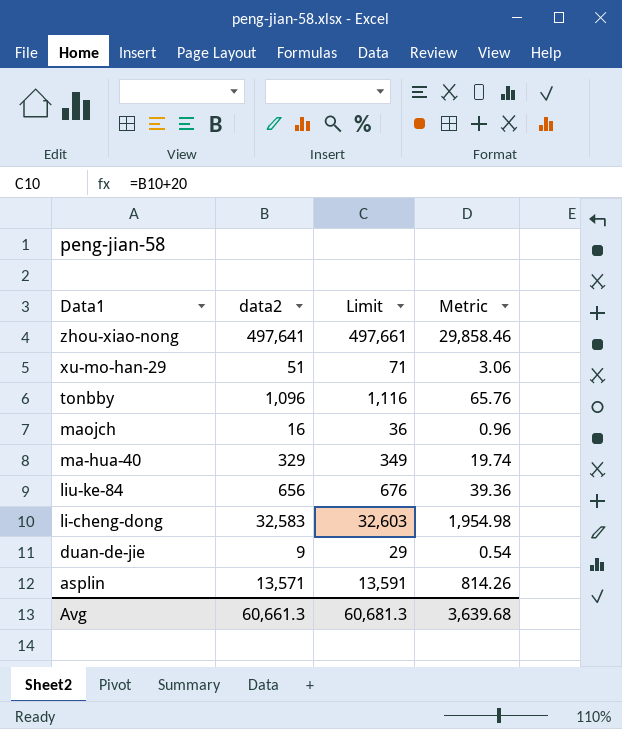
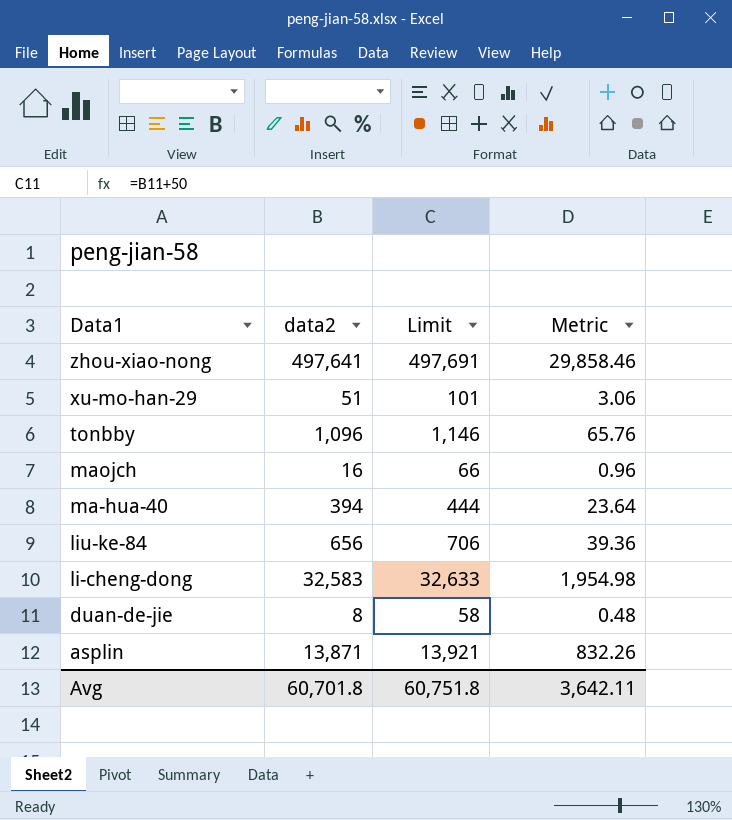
column Limit | formula: [data2] + 20 -> [data2] + 50
ma-hua-40 | data2: 329 -> 394
ma-hua-40 | Metric: 19.74 -> 23.64
duan-de-jie | data2: 9 -> 8
duan-de-jie | Metric: 0.54 -> 0.48
asplin | data2: 13,571 -> 13,871
asplin | Metric: 814.26 -> 832.26
Avg | data2: 60,661.3 -> 60,701.8
Avg | Limit: 60,681.3 -> 60,751.8
Avg | Metric: 3,639.68 -> 3,642.11

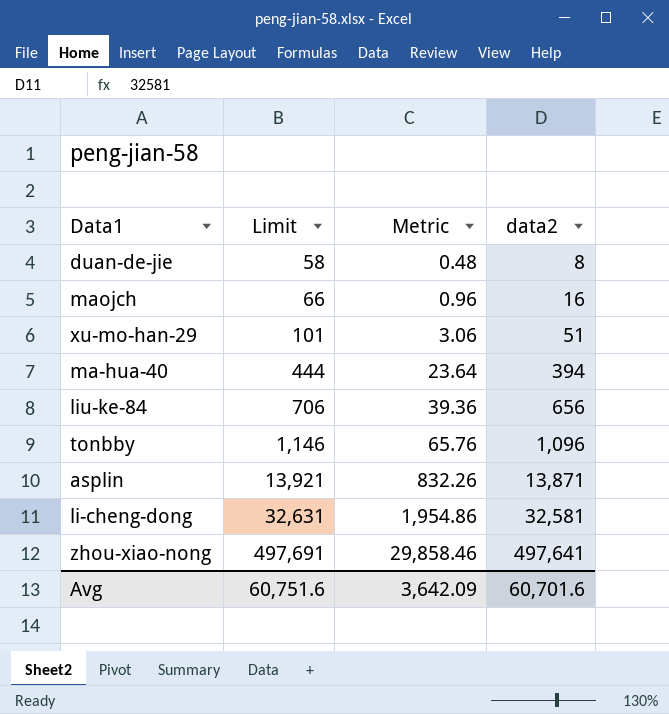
row order: Data1 descending -> Limit ascending
column data2 | position: 2 -> 4
li-cheng-dong | Limit: 32,633 -> 32,631
li-cheng-dong | Metric: 1,954.98 -> 1,954.86
li-cheng-dong | data2: 32,583 -> 32,581
Avg | Limit: 60,751.8 -> 60,751.6
Avg | Metric: 3,642.11 -> 3,642.09
Avg | data2: 60,701.8 -> 60,701.6

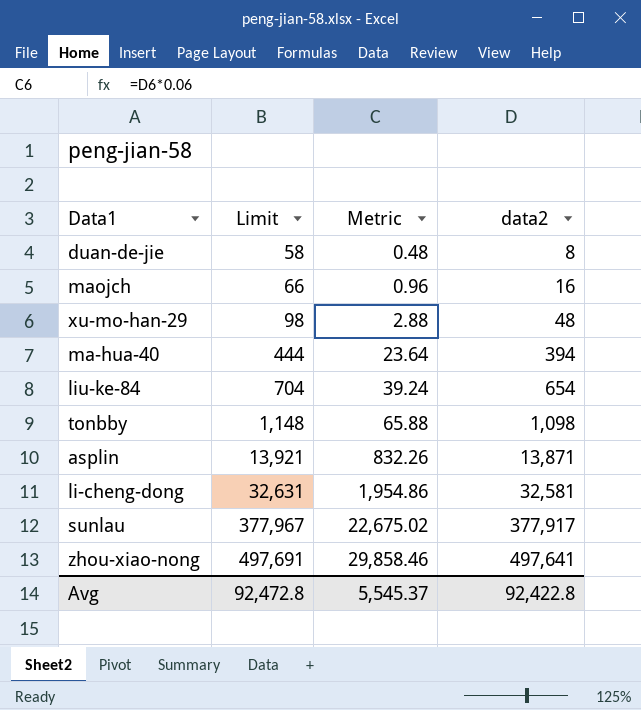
xu-mo-han-29 | Limit: 101 -> 98
xu-mo-han-29 | Metric: 3.06 -> 2.88
xu-mo-han-29 | data2: 51 -> 48
liu-ke-84 | Limit: 706 -> 704
liu-ke-84 | Metric: 39.36 -> 39.24
liu-ke-84 | data2: 656 -> 654
tonbby | Limit: 1,146 -> 1,148
tonbby | Metric: 65.76 -> 65.88
tonbby | data2: 1,096 -> 1,098
row sunlau: none -> 377,967 | 22,675.02 | 377,917
Avg | Limit: 60,751.6 -> 92,472.8
Avg | Metric: 3,642.09 -> 5,545.37
Avg | data2: 60,701.6 -> 92,422.8

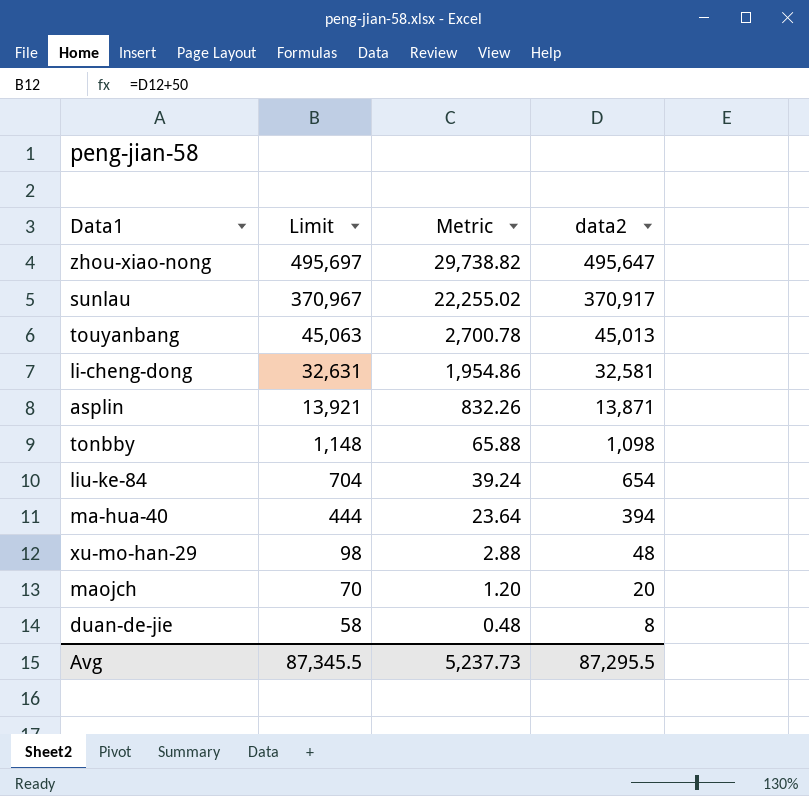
row order: Limit ascending -> Limit descending
zhou-xiao-nong | Limit: 497,691 -> 495,697
zhou-xiao-nong | Metric: 29,858.46 -> 29,738.82
zhou-xiao-nong | data2: 497,641 -> 495,647
sunlau | Limit: 377,967 -> 370,967
sunlau | Metric: 22,675.02 -> 22,255.02
sunlau | data2: 377,917 -> 370,917
row touyanbang: none -> 45,063 | 2,700.78 | 45,013
maojch | Limit: 66 -> 70
maojch | Metric: 0.96 -> 1.20
maojch | data2: 16 -> 20
Avg | Limit: 92,472.8 -> 87,345.5
Avg | Metric: 5,545.37 -> 5,237.73
Avg | data2: 92,422.8 -> 87,295.5

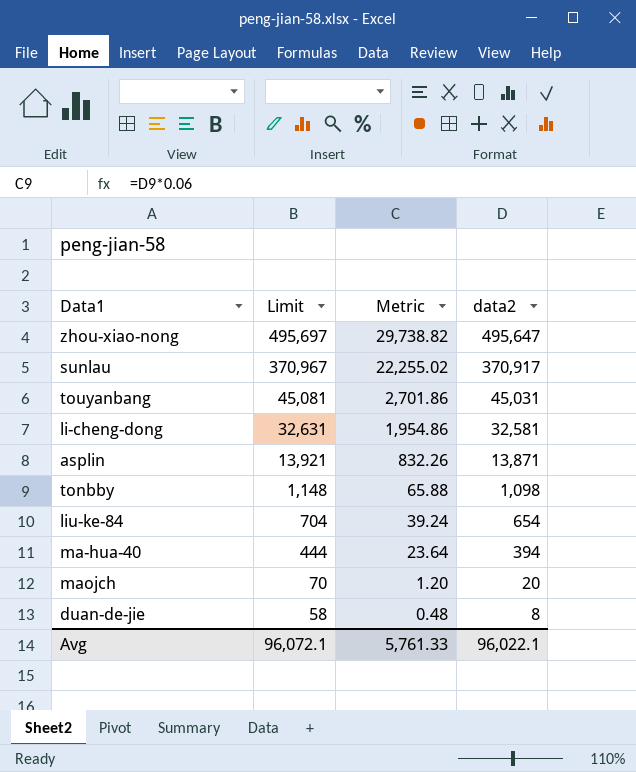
row xu-mo-han-29: 98 | 2.88 | 48 -> none
touyanbang | Limit: 45,063 -> 45,081
touyanbang | Metric: 2,700.78 -> 2,701.86
touyanbang | data2: 45,013 -> 45,031
Avg | Limit: 87,345.5 -> 96,072.1
Avg | Metric: 5,237.73 -> 5,761.33
Avg | data2: 87,295.5 -> 96,022.1

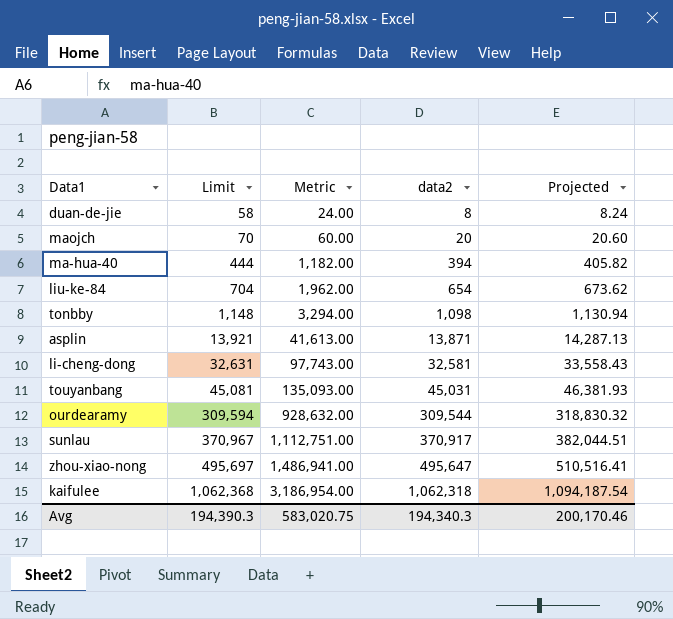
row order: Limit descending -> Limit ascending
column Metric | formula: [data2] * 0.06 -> [data2] * 3
column Projected | formula: none -> [data2] * 1.03
row ourdearamy: none -> 309,594 | 928,632.00 | 309,544 | 318,830.32
row kaifulee: none -> 1,062,368 | 3,186,954.00 | 1,062,318 | 1,094,187.54
Avg | Limit: 96,072.1 -> 194,390.3
Avg | Metric: 5,761.33 -> 583,020.75
Avg | data2: 96,022.1 -> 194,340.3

